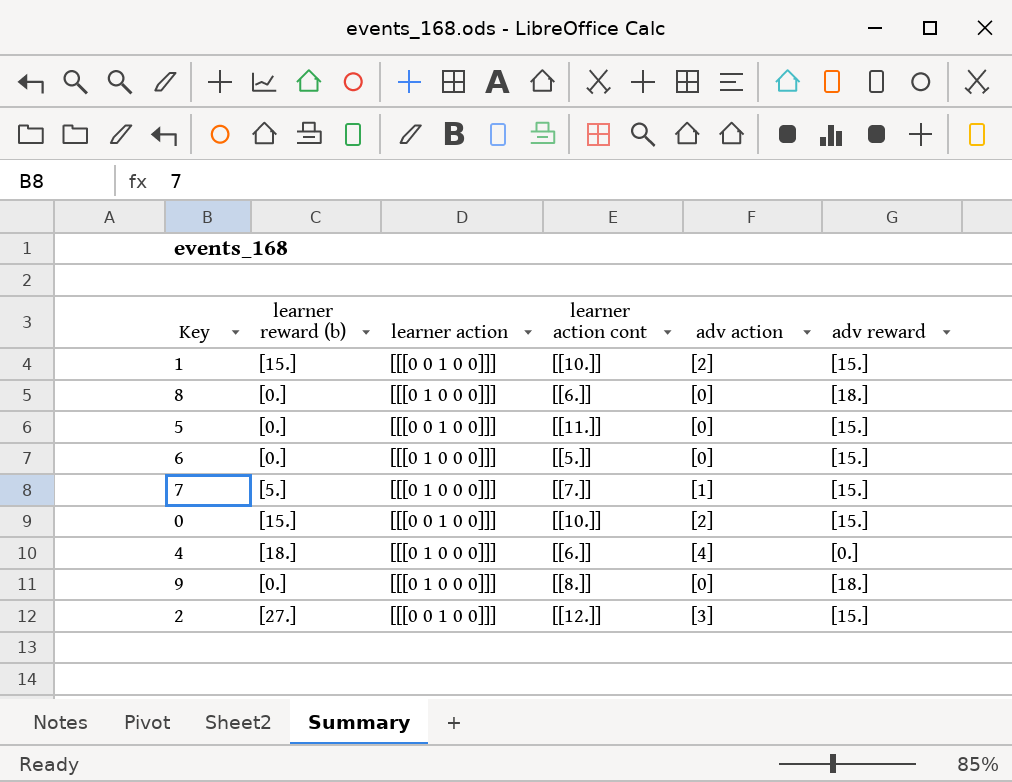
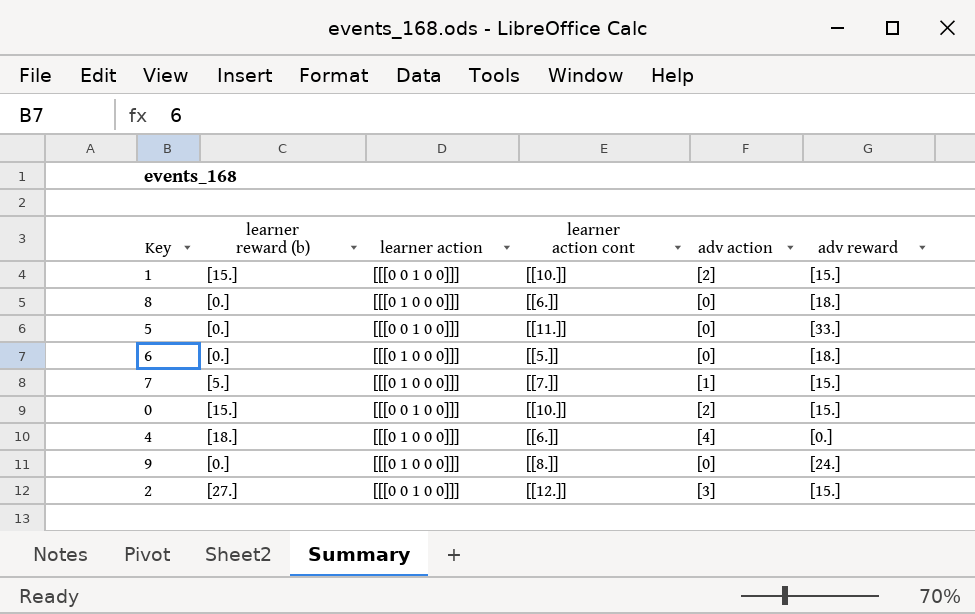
5 | adv reward: [15.] -> [33.]
6 | adv reward: [15.] -> [18.]
9 | adv reward: [18.] -> [24.]

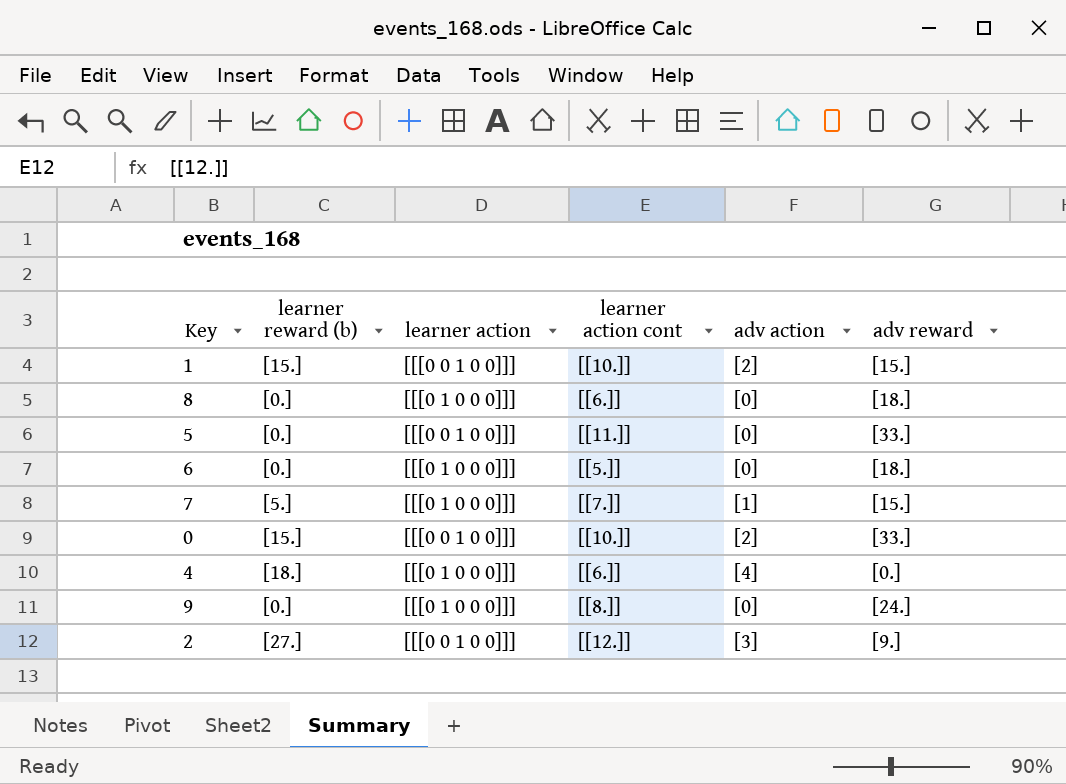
0 | adv reward: [15.] -> [33.]
2 | adv reward: [15.] -> [9.]

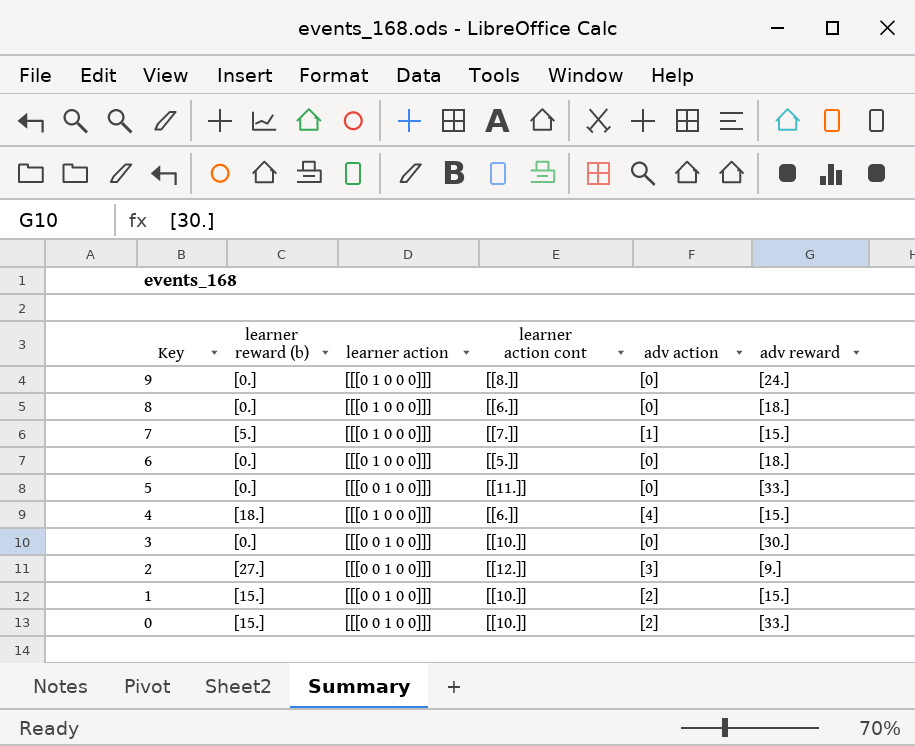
row order: none -> Key descending
4 | adv reward: [0.] -> [15.]
row 3: none -> [0.] | [[[0 0 1 0 0]]] | [[10.]] | [0] | [30.]

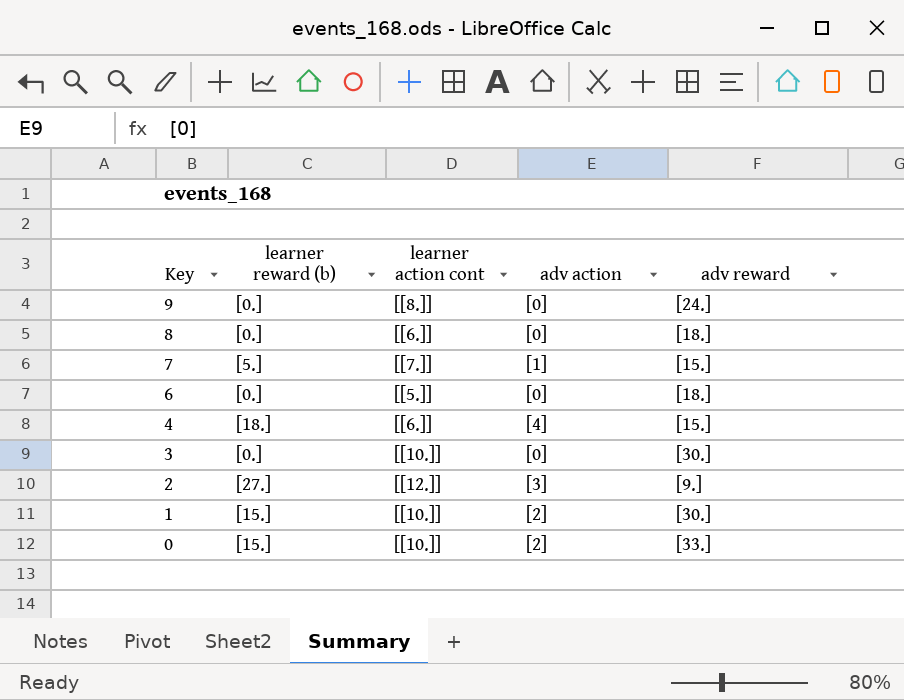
column learner action | position: 3 -> none
row 5: [0.] | [[[0 0 1 0 0]]] | [[11.]] | [0] | [33.] -> none
1 | adv reward: [15.] -> [30.]

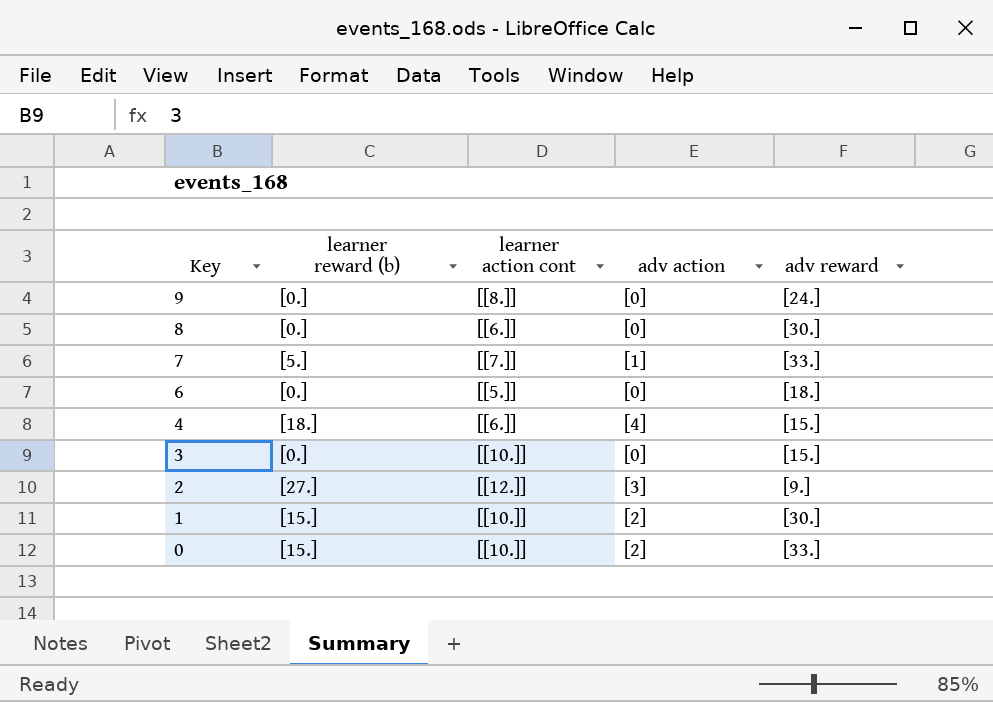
8 | adv reward: [18.] -> [30.]
7 | adv reward: [15.] -> [33.]
3 | adv reward: [30.] -> [15.]

